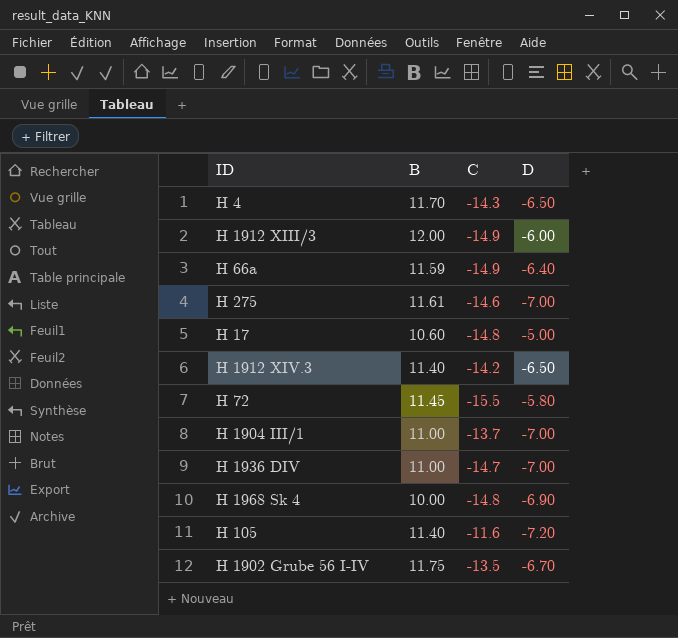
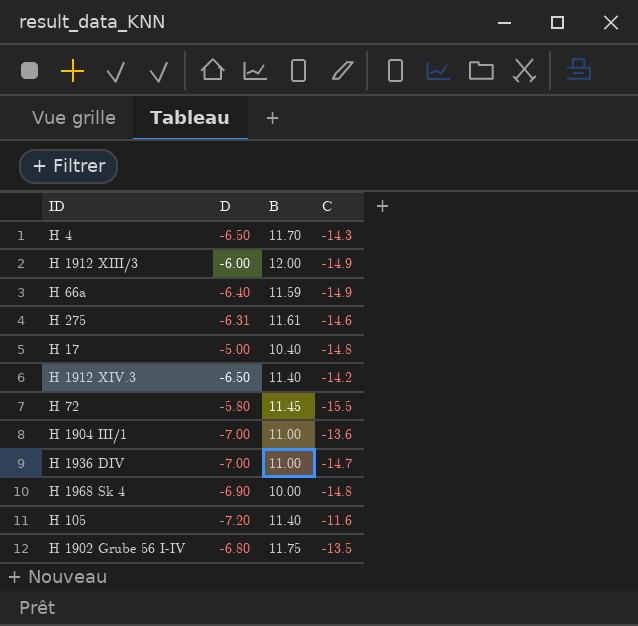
column D | position: 4 -> 2
H 275 | D: -7.00 -> -6.31
H 17 | B: 10.60 -> 10.40
H 1904 III/1 | C: -13.7 -> -13.6
H 1902 Grube 56 I-IV | D: -6.70 -> -6.80

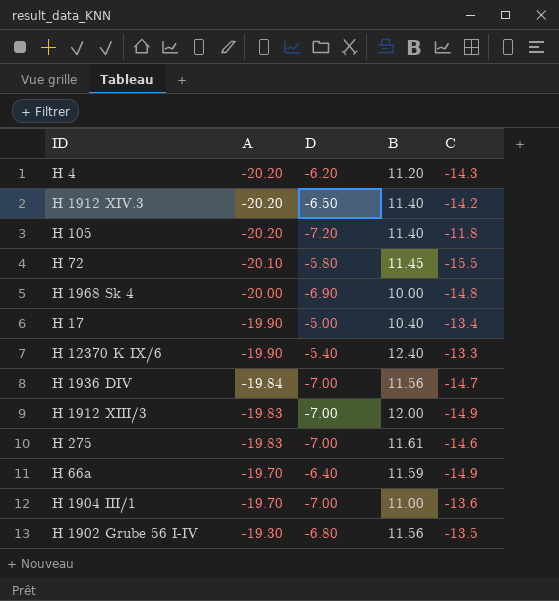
row order: none -> A ascending
column A | position: none -> 2
H 4 | D: -6.50 -> -6.20
H 4 | B: 11.70 -> 11.20
H 105 | C: -11.6 -> -11.8
H 17 | C: -14.8 -> -13.4
row H 12370 K IX/6: none -> -19.90 | -5.40 | 12.40 | -13.3
H 1936 DIV | B: 11.00 -> 11.56
H 1912 XIII/3 | D: -6.00 -> -7.00
H 275 | D: -6.31 -> -7.00
H 1902 Grube 56 I-IV | B: 11.75 -> 11.56

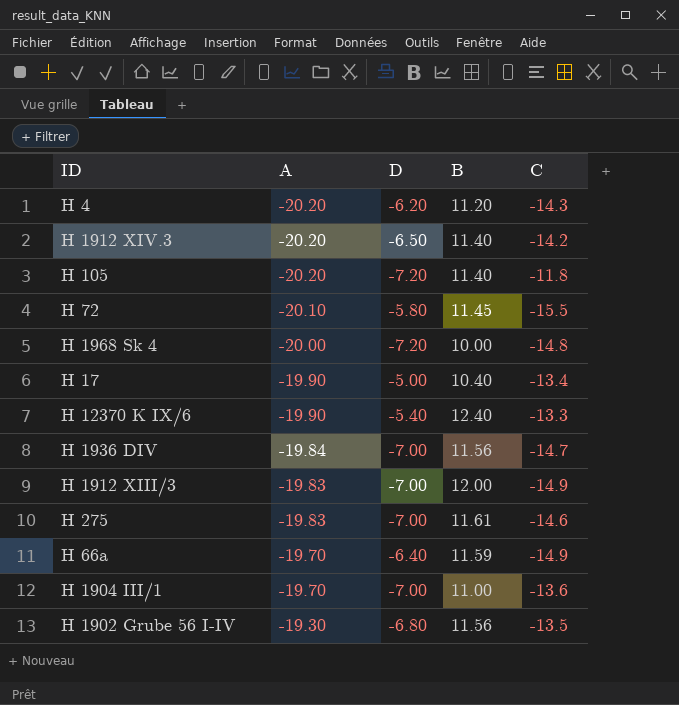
H 1968 Sk 4 | D: -6.90 -> -7.20

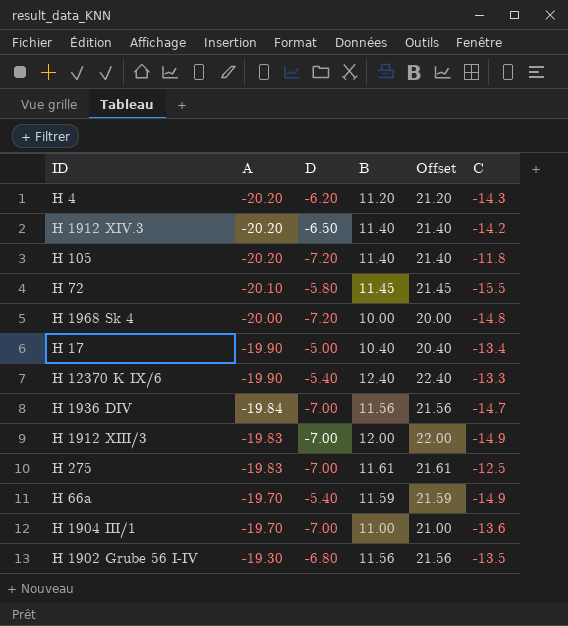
column Offset | formula: none -> [B] + 10
H 275 | C: -14.6 -> -12.5
H 66a | D: -6.40 -> -5.40

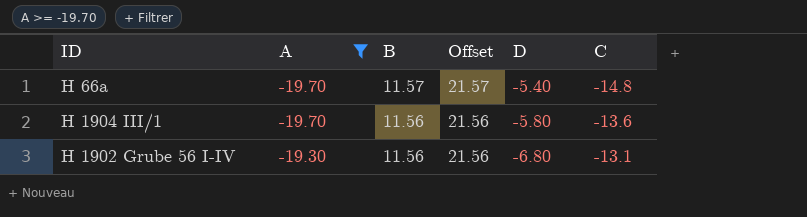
filter: none -> A >= -19.70
column D | position: 3 -> 5
H 66a | B: 11.59 -> 11.57
H 66a | Offset: 21.59 -> 21.57
H 66a | C: -14.9 -> -14.8
H 1904 III/1 | B: 11.00 -> 11.56
H 1904 III/1 | Offset: 21.00 -> 21.56
H 1904 III/1 | D: -7.00 -> -5.80
H 1902 Grube 56 I-IV | C: -13.5 -> -13.1

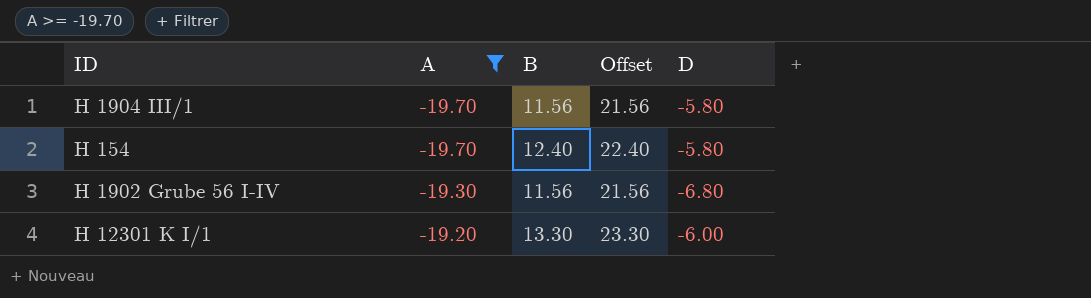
column C | position: 6 -> none
row H 66a: -19.70 | 11.57 | 21.57 | -5.40 | -14.8 -> none
row H 154: none -> -19.70 | 12.40 | 22.40 | -5.80
row H 12301 K I/1: none -> -19.20 | 13.30 | 23.30 | -6.00

